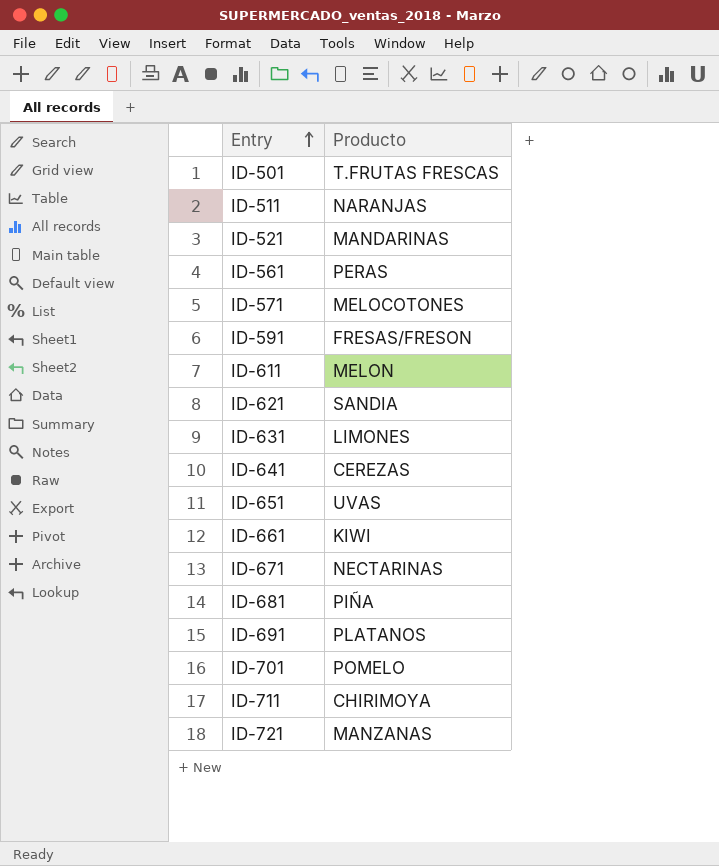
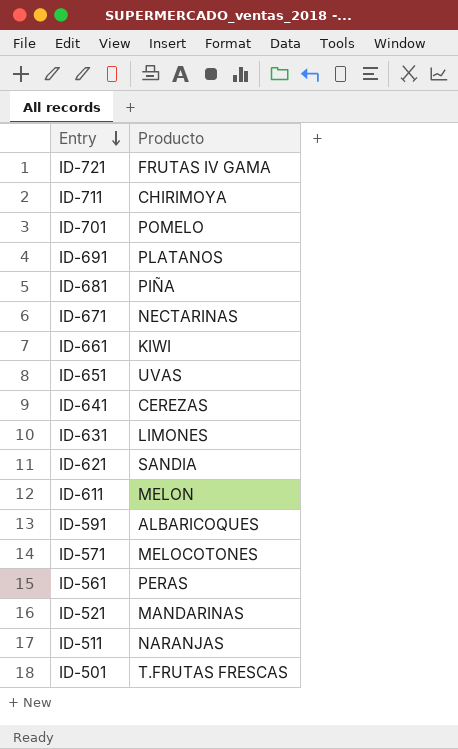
row order: Entry ascending -> Entry descending
ID-721 | Producto: MANZANAS -> FRUTAS IV GAMA
ID-591 | Producto: FRESAS/FRESON -> ALBARICOQUES

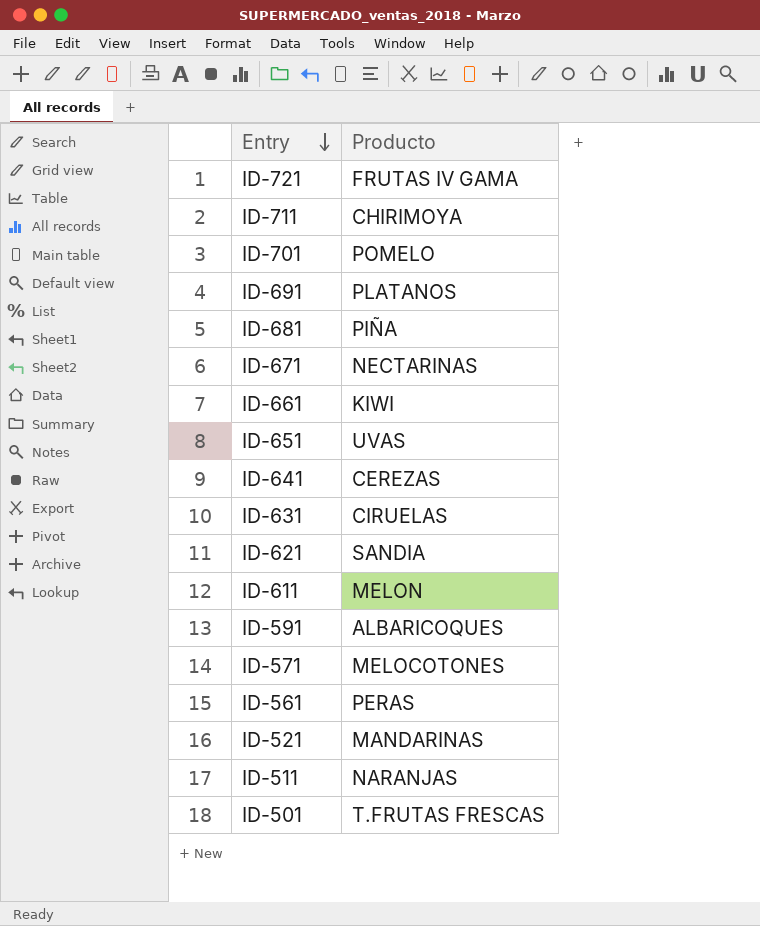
ID-631 | Producto: LIMONES -> CIRUELAS

